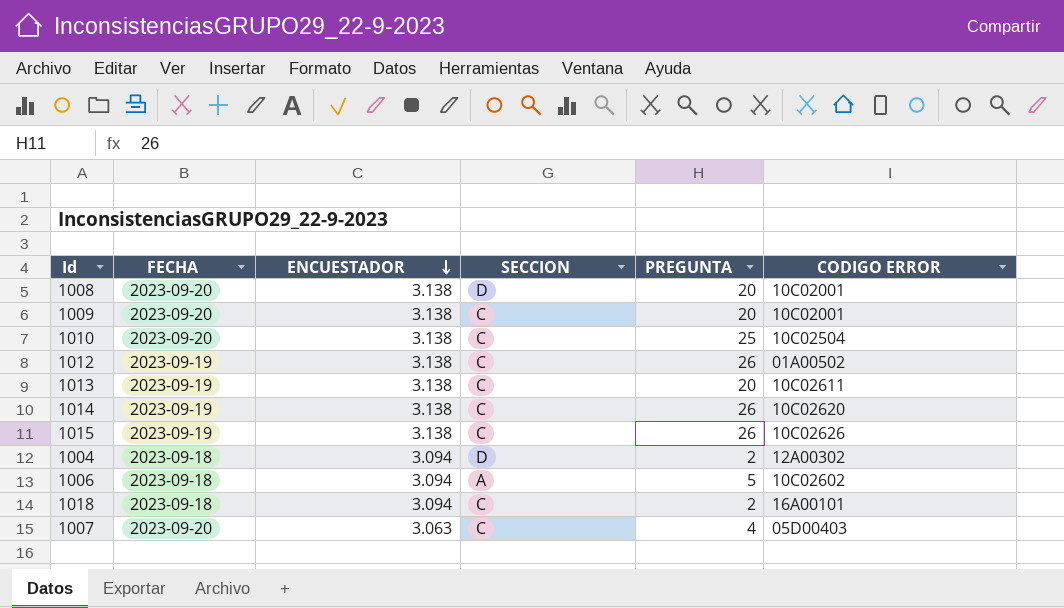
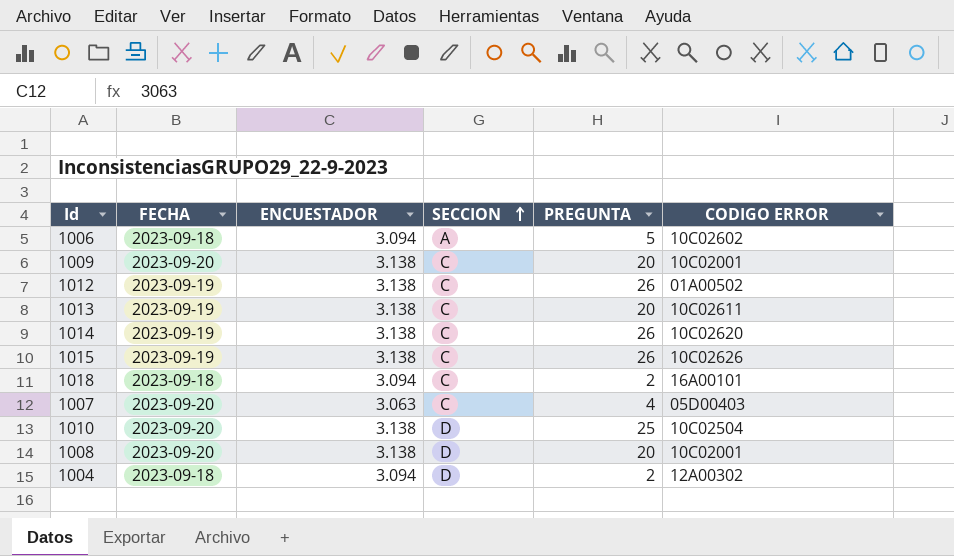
row order: ENCUESTADOR descending -> SECCION ascending
1010 | SECCION: C -> D

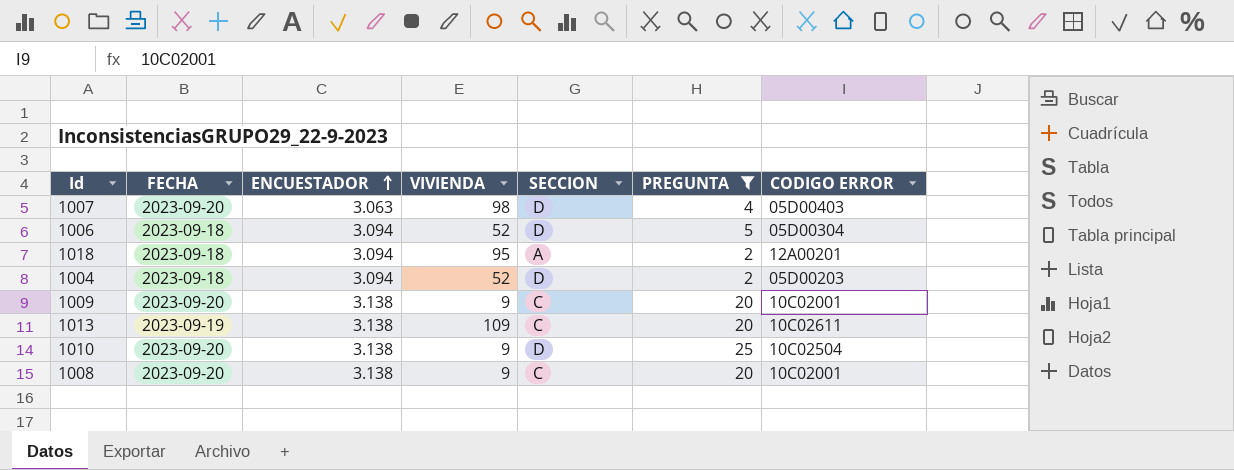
filter: none -> PREGUNTA != 26
row order: SECCION ascending -> ENCUESTADOR ascending
column VIVIENDA | position: none -> 4
1007 | SECCION: C -> D
1006 | SECCION: A -> D
1006 | CODIGO ERROR: 10C02602 -> 05D00304
1018 | SECCION: C -> A
1018 | CODIGO ERROR: 16A00101 -> 12A00201
1004 | CODIGO ERROR: 12A00302 -> 05D00203
1008 | SECCION: D -> C

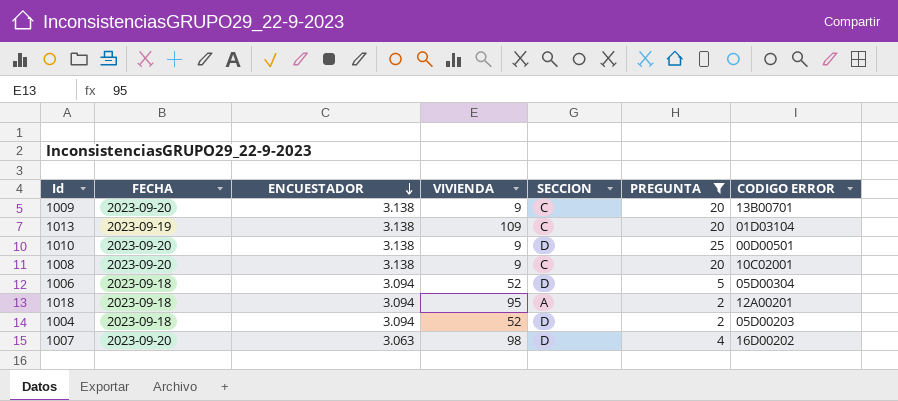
row order: ENCUESTADOR ascending -> ENCUESTADOR descending
1009 | CODIGO ERROR: 10C02001 -> 13B00701
1013 | CODIGO ERROR: 10C02611 -> 01D03104
1010 | CODIGO ERROR: 10C02504 -> 00D00501
1007 | CODIGO ERROR: 05D00403 -> 16D00202

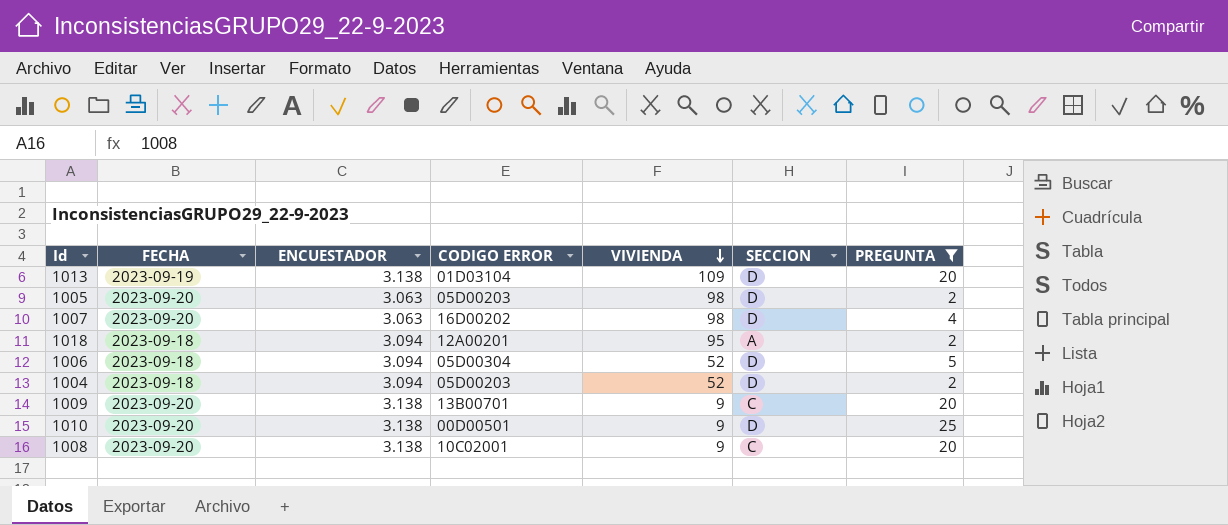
row order: ENCUESTADOR descending -> VIVIENDA descending
column CODIGO ERROR | position: 7 -> 4
1013 | SECCION: C -> D
row 1005: none -> 2023-09-20 | 3.063 | 05D00203 | 98 | D | 2

